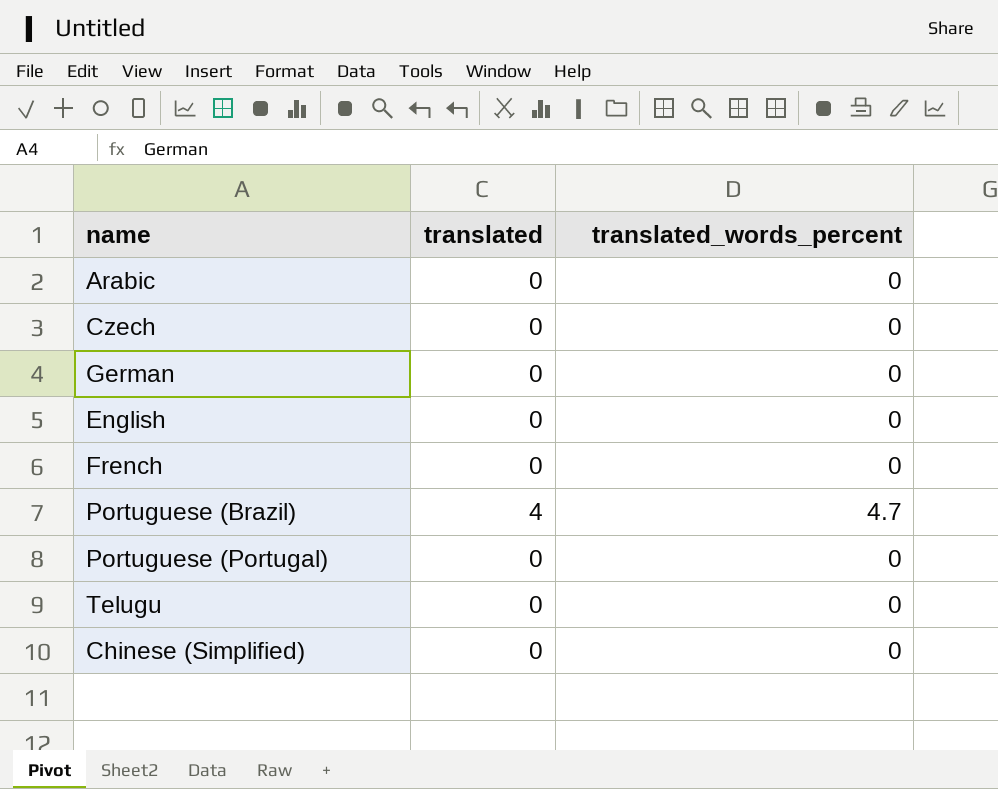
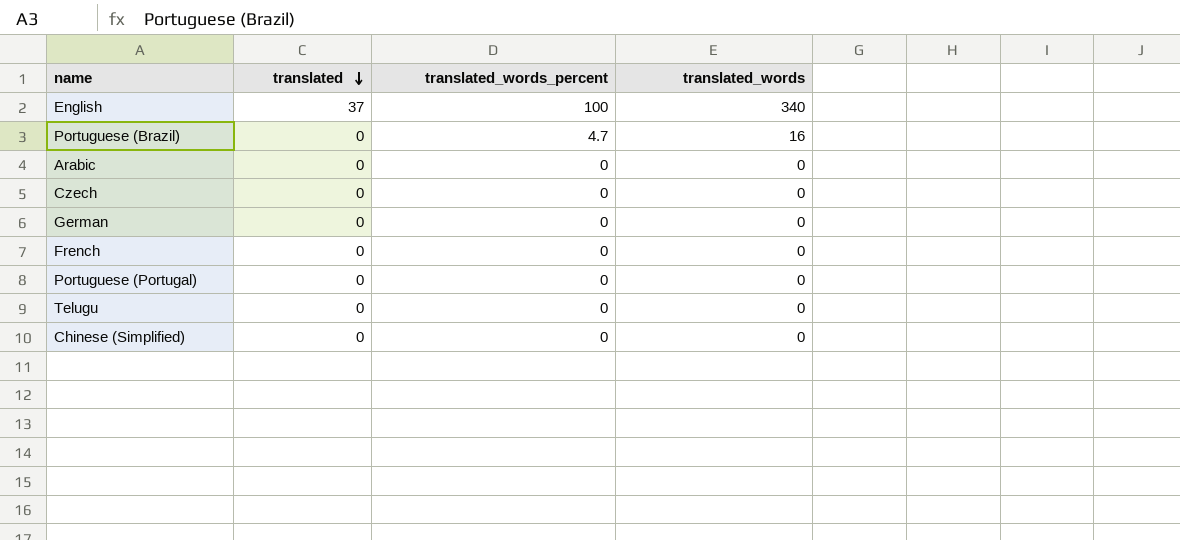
row order: none -> translated descending
column translated_words | position: none -> 4
English | translated: 0 -> 37
English | translated_words_percent: 0 -> 100
Portuguese (Brazil) | translated: 4 -> 0

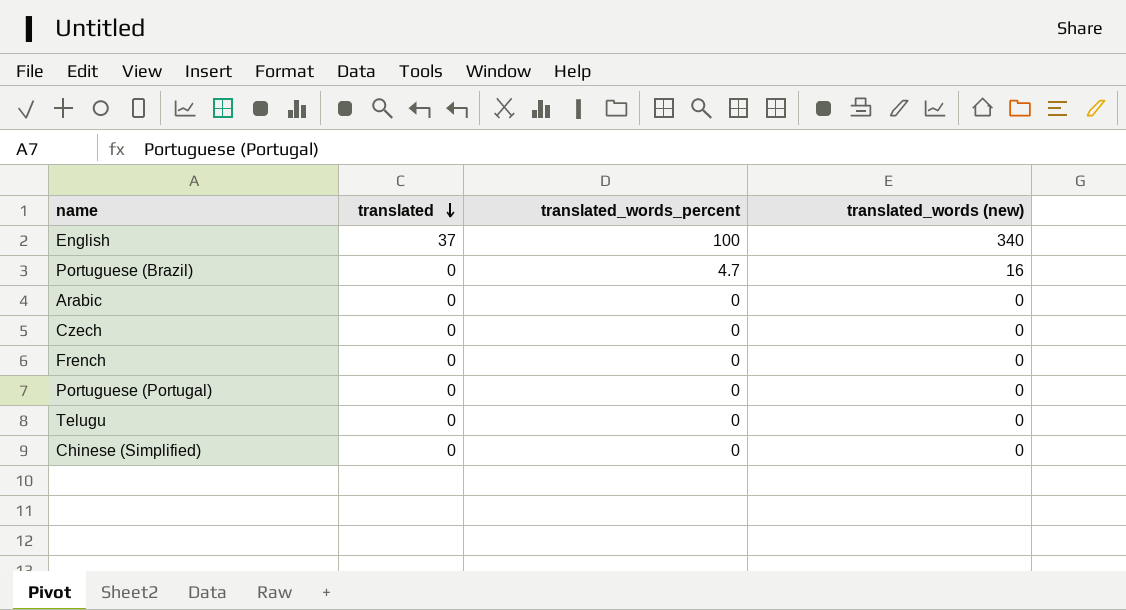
column name: translated_words -> translated_words (new)
row German: 0 | 0 | 0 -> none

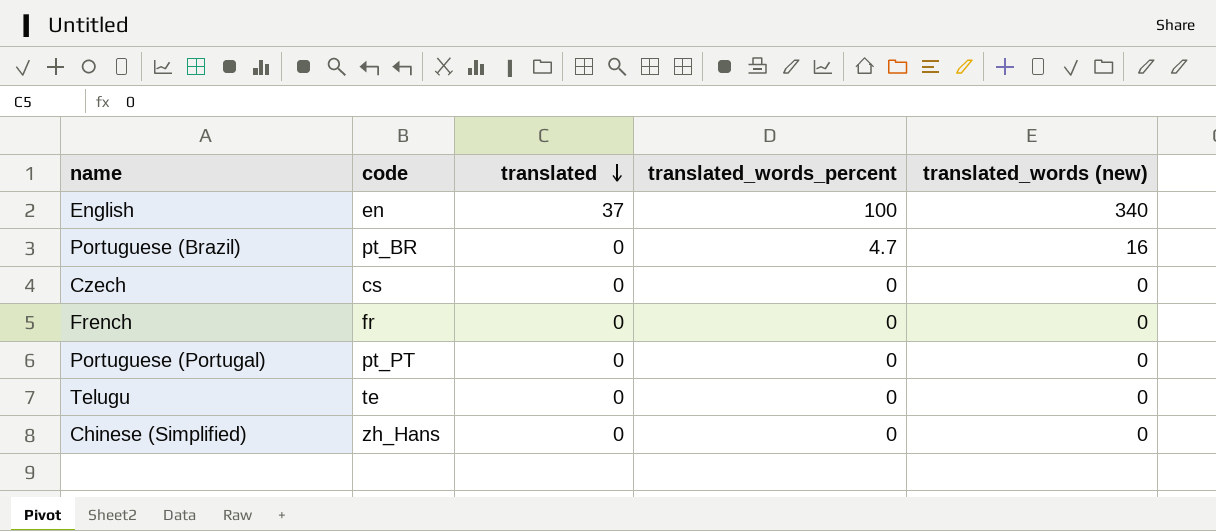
column code | position: none -> 2
row Arabic: 0 | 0 | 0 -> none

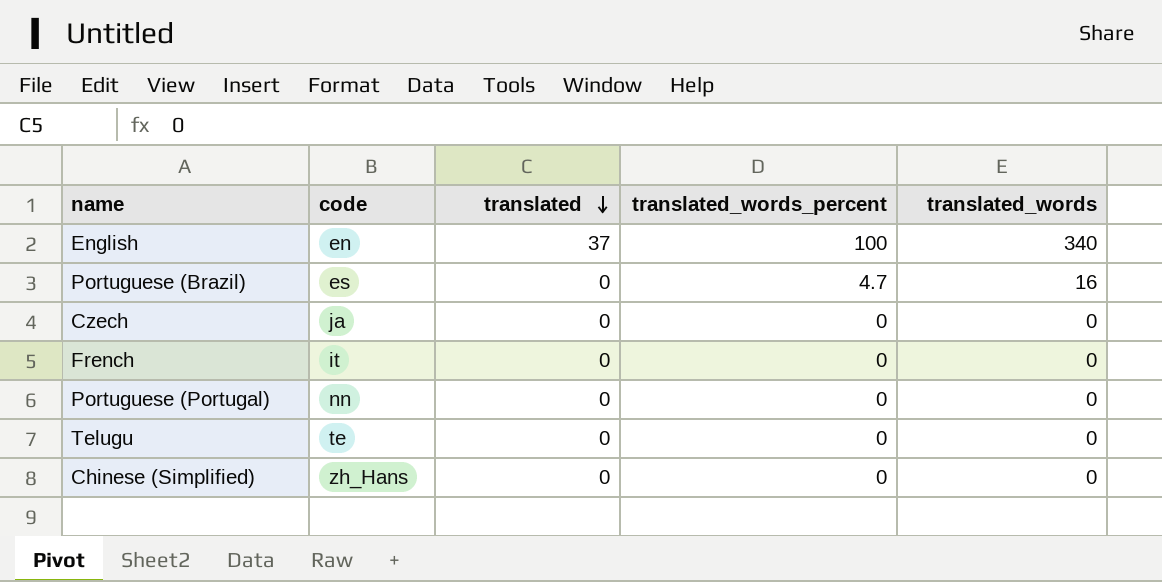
column name: translated_words (new) -> translated_words
Portuguese (Brazil) | code: pt_BR -> es
Czech | code: cs -> ja
French | code: fr -> it
Portuguese (Portugal) | code: pt_PT -> nn

